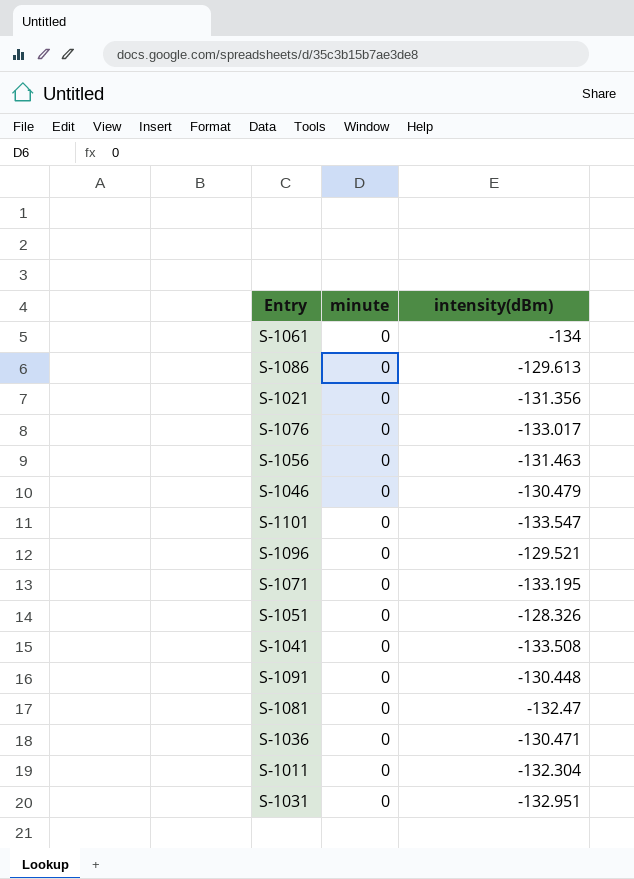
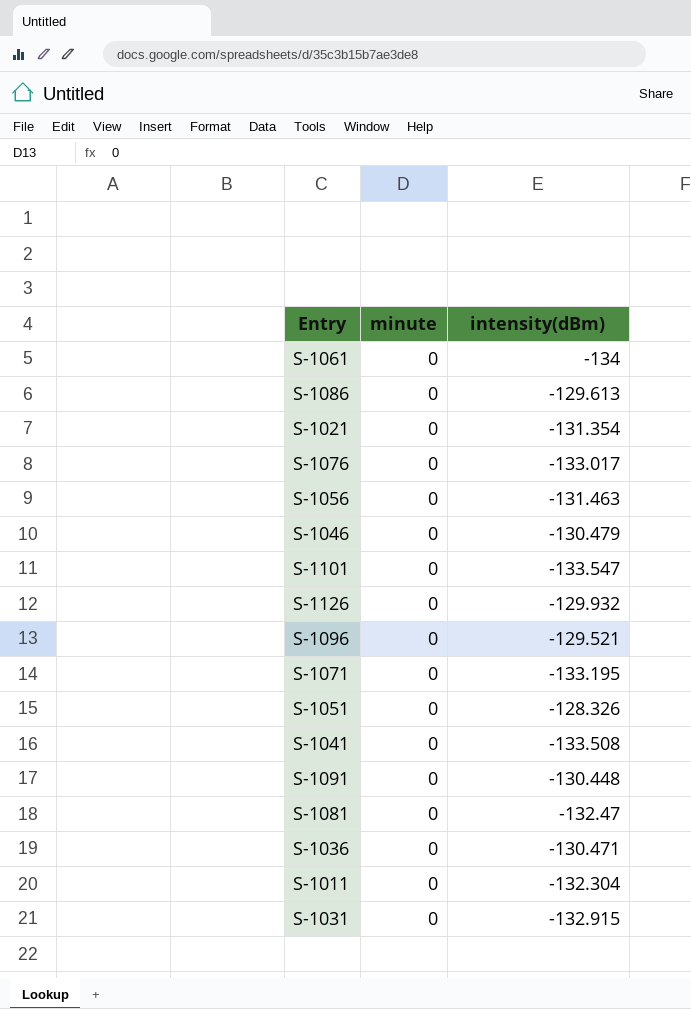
S-1021 | intensity(dBm): -131.356 -> -131.354
row S-1126: none -> 0 | -129.932
S-1031 | intensity(dBm): -132.951 -> -132.915

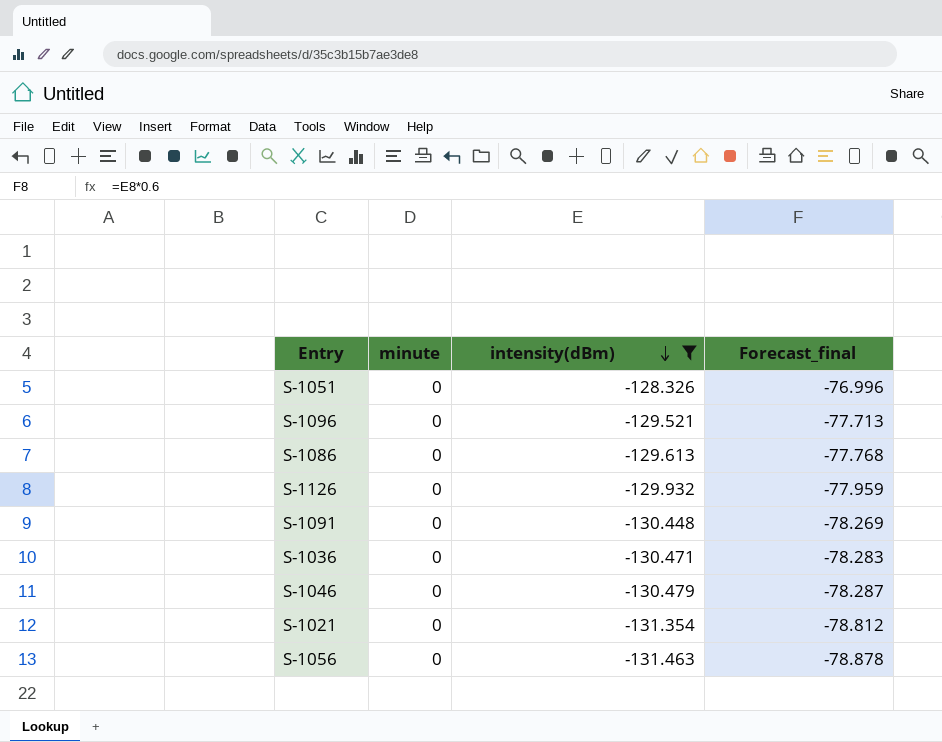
filter: none -> intensity(dBm) >= -131.463
row order: none -> intensity(dBm) descending
column Forecast_final | formula: none -> [intensity(dBm)] * 0.6

